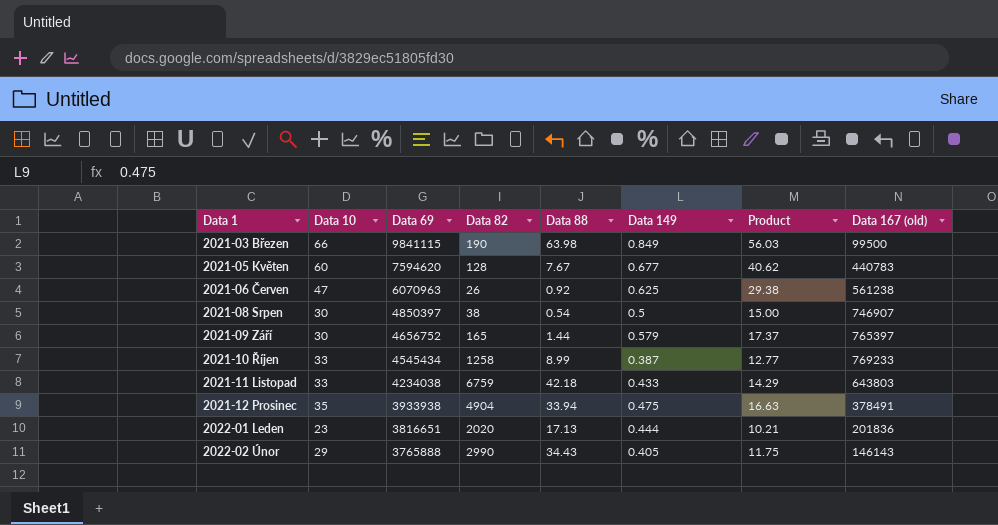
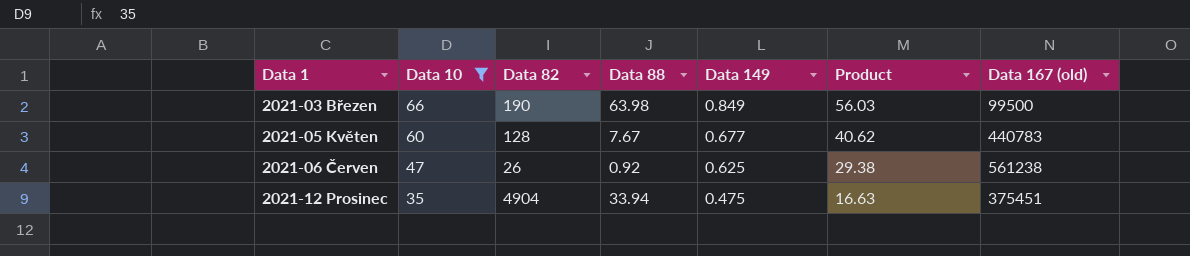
filter: none -> Data 10 >= 35
column Data 69 | position: 3 -> none
2021-12 Prosinec | Data 167 (old): 378491 -> 375451

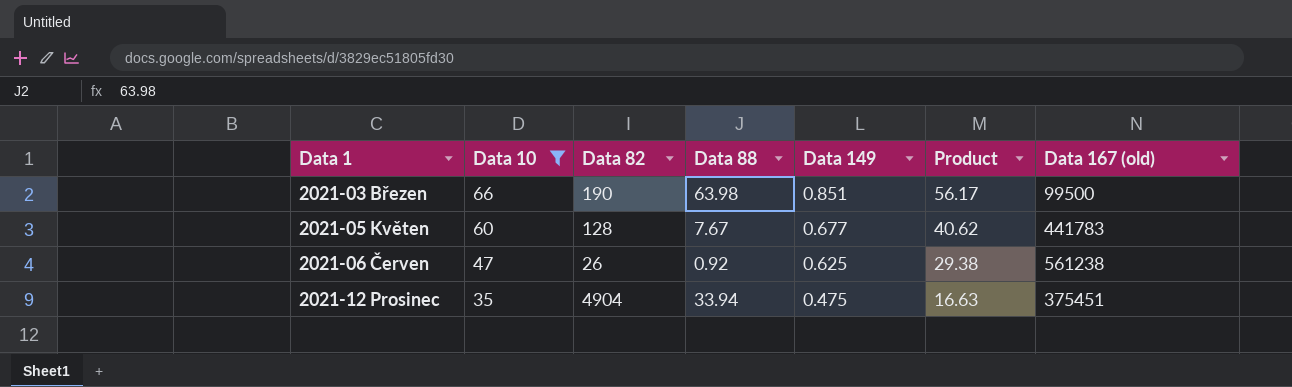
2021-03 Březen | Data 149: 0.849 -> 0.851
2021-03 Březen | Product: 56.03 -> 56.17
2021-05 Květen | Data 167 (old): 440783 -> 441783

